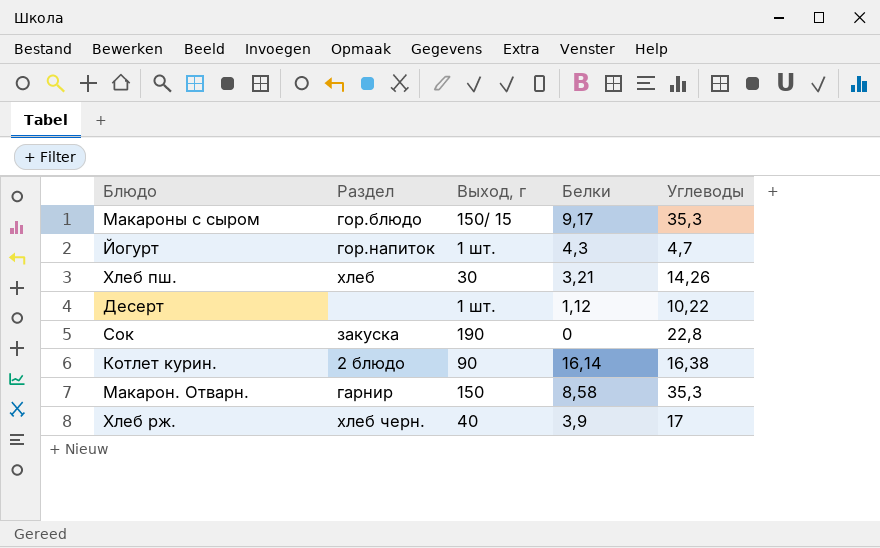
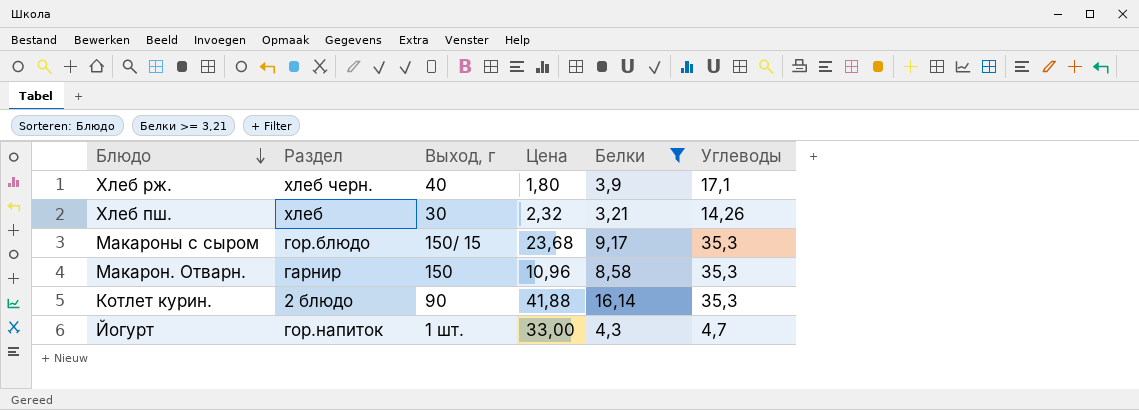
filter: none -> Белки >= 3,21
row order: none -> Блюдо descending
column Цена | position: none -> 4
Хлеб рж. | Углеводы: 17 -> 17,1
Котлет курин. | Углеводы: 16,38 -> 35,3

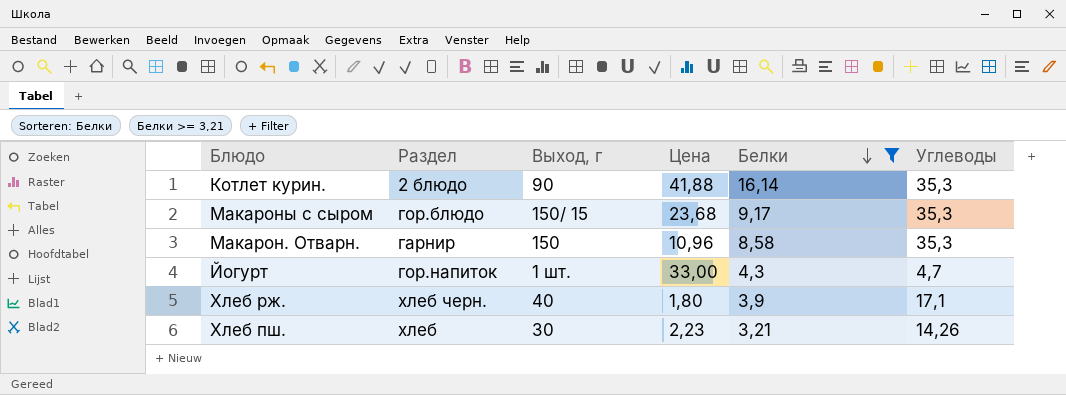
row order: Блюдо descending -> Белки descending
Хлеб пш. | Цена: 2,32 -> 2,23

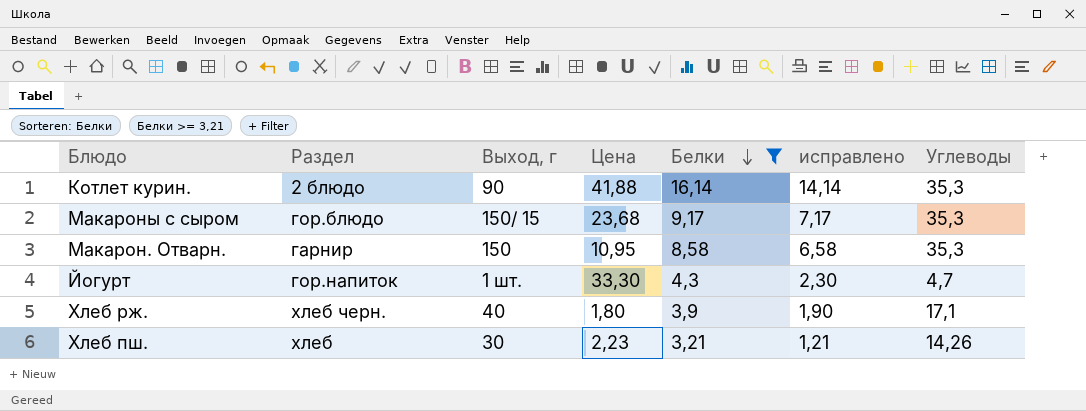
column исправлено | formula: none -> [Белки] - 2
Макарон. Отварн. | Цена: 10,96 -> 10,95
Йогурт | Цена: 33,00 -> 33,30

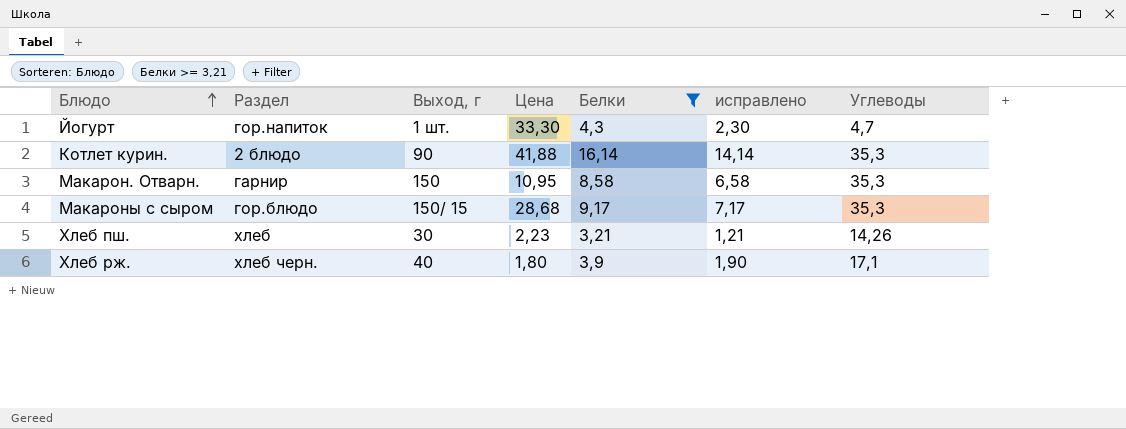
row order: Белки descending -> Блюдо ascending
Макароны с сыром | Цена: 23,68 -> 28,68

